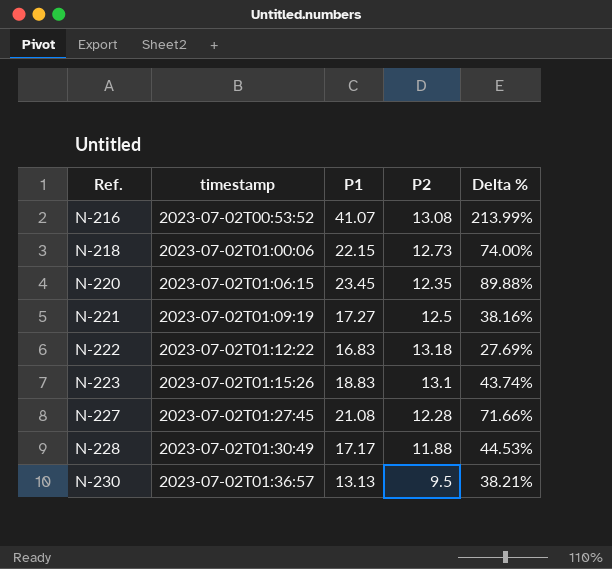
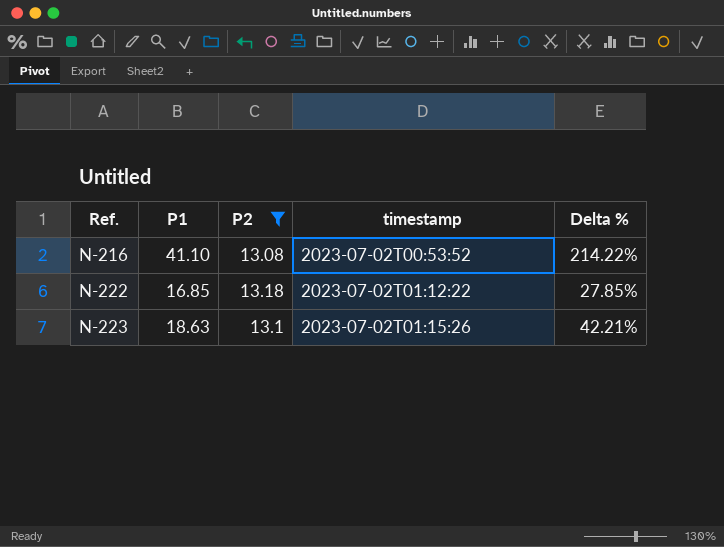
filter: none -> P2 >= 13.08
column timestamp | position: 2 -> 4
N-216 | P1: 41.07 -> 41.10
N-216 | Delta %: 213.99% -> 214.22%
N-222 | P1: 16.83 -> 16.85
N-222 | Delta %: 27.69% -> 27.85%
N-223 | P1: 18.83 -> 18.63
N-223 | Delta %: 43.74% -> 42.21%

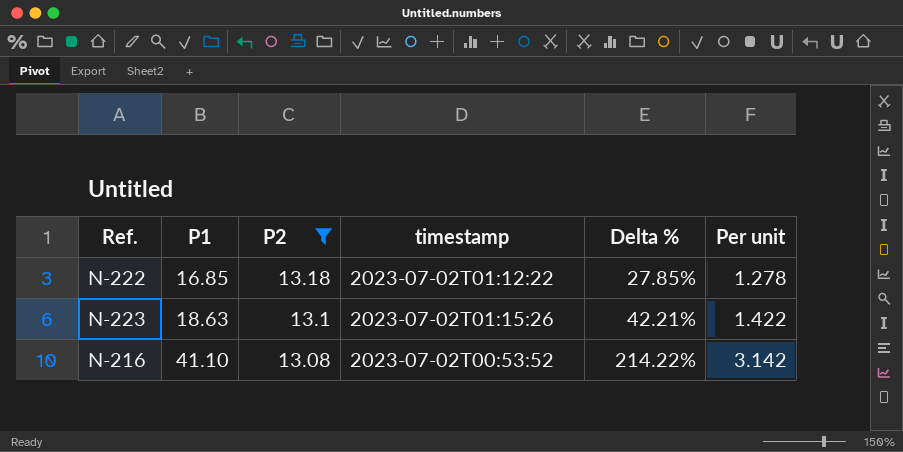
row order: Ref. ascending -> P1 ascending
column Per unit | formula: none -> [P1] / [P2]

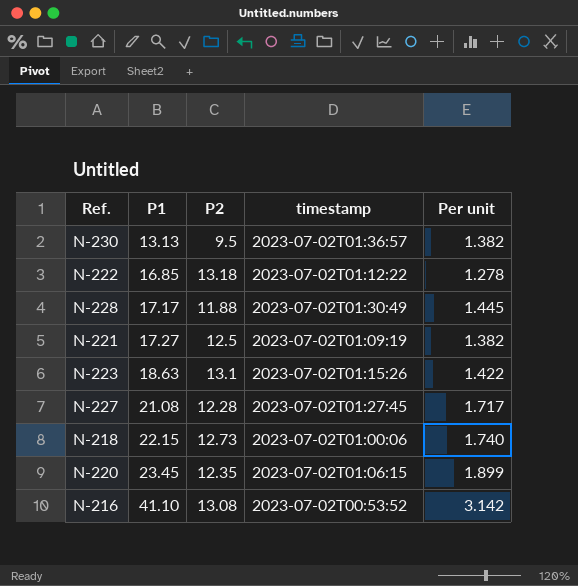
filter: P2 >= 13.08 -> none
column Delta % | formula: ([P1] - [P2]) / [P2] -> none

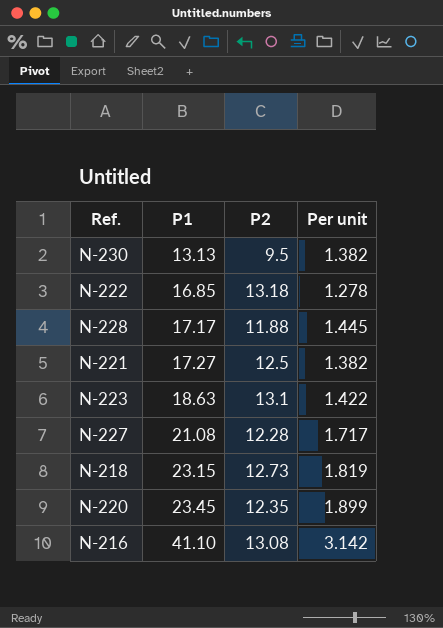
column timestamp | position: 4 -> none
N-218 | P1: 22.15 -> 23.15
N-218 | Per unit: 1.740 -> 1.819

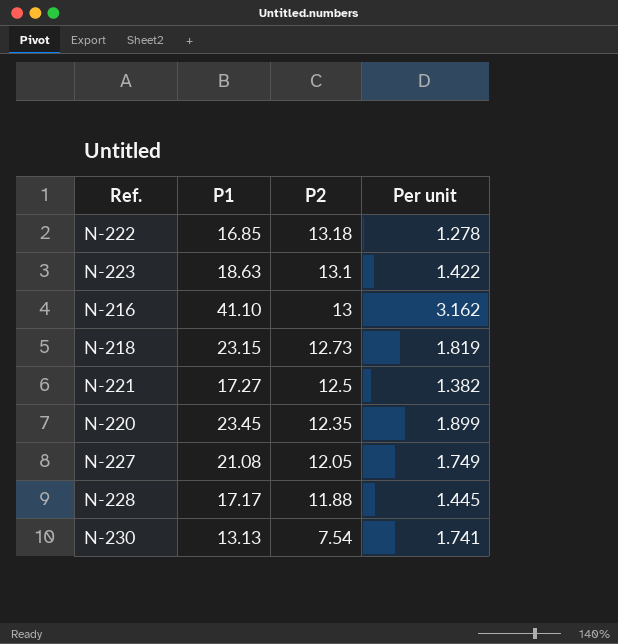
row order: P1 ascending -> P2 descending
N-216 | P2: 13.08 -> 13
N-216 | Per unit: 3.142 -> 3.162
N-227 | P2: 12.28 -> 12.05
N-227 | Per unit: 1.717 -> 1.749
N-230 | P2: 9.5 -> 7.54
N-230 | Per unit: 1.382 -> 1.741

